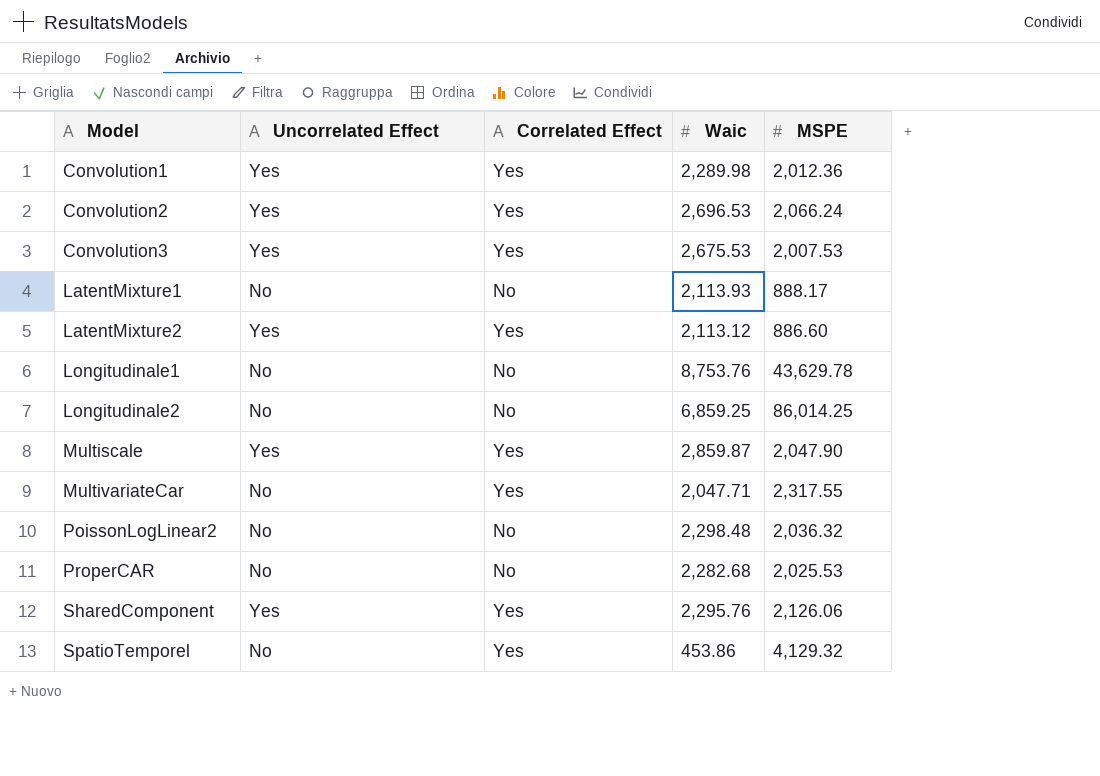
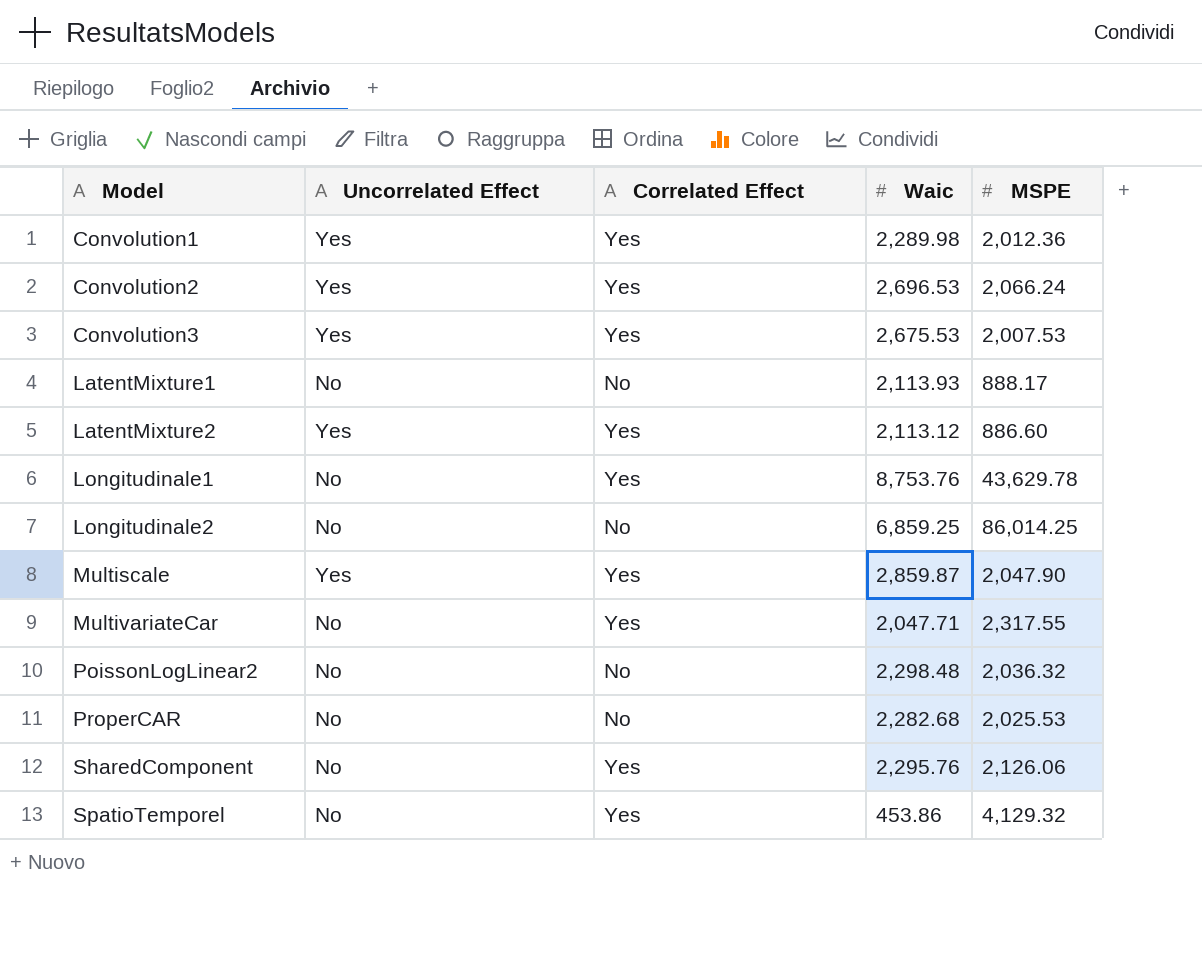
Longitudinale1 | Correlated Effect: No -> Yes
SharedComponent | Uncorrelated Effect: Yes -> No

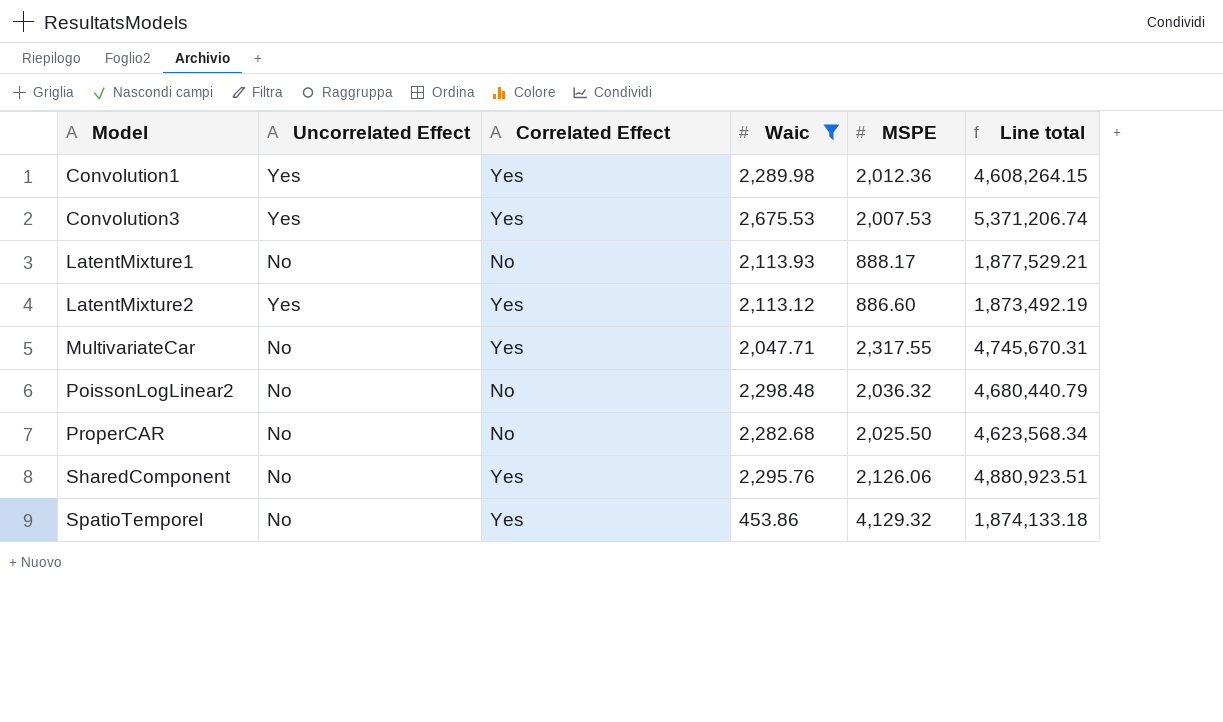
filter: none -> Waic <= 2,675.53
column Line total | formula: none -> [Waic] * [MSPE]
ProperCAR | MSPE: 2,025.53 -> 2,025.50

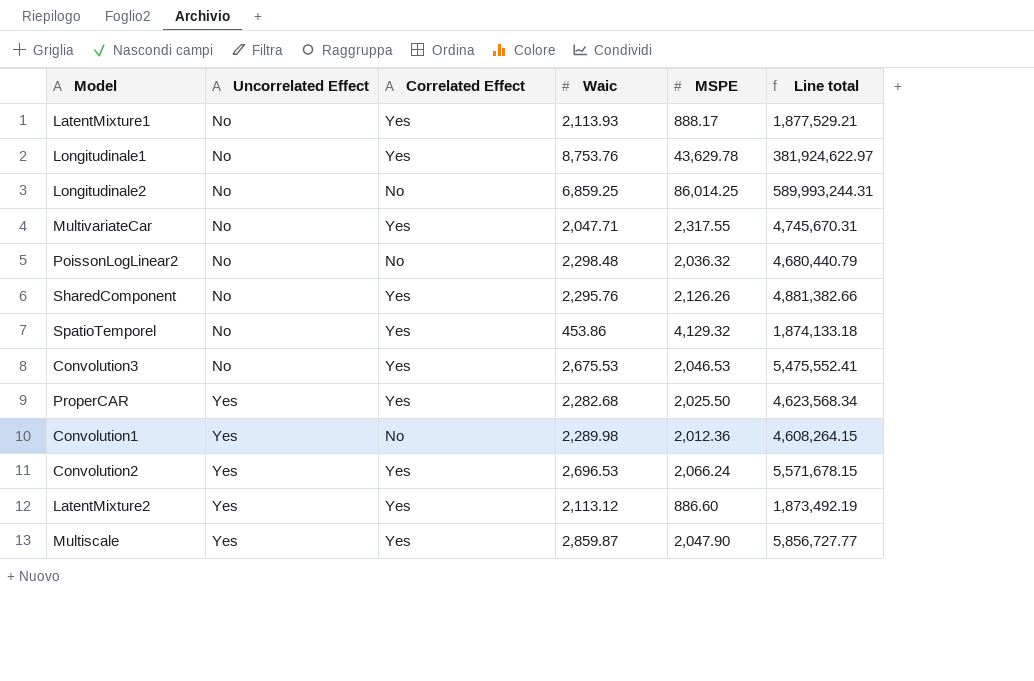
filter: Waic <= 2,675.53 -> none
row order: Model ascending -> Uncorrelated Effect ascending
LatentMixture1 | Correlated Effect: No -> Yes
SharedComponent | MSPE: 2,126.06 -> 2,126.26
SharedComponent | Line total: 4,880,923.51 -> 4,881,382.66
Convolution3 | Uncorrelated Effect: Yes -> No
Convolution3 | MSPE: 2,007.53 -> 2,046.53
Convolution3 | Line total: 5,371,206.74 -> 5,475,552.41
ProperCAR | Uncorrelated Effect: No -> Yes
ProperCAR | Correlated Effect: No -> Yes
Convolution1 | Correlated Effect: Yes -> No

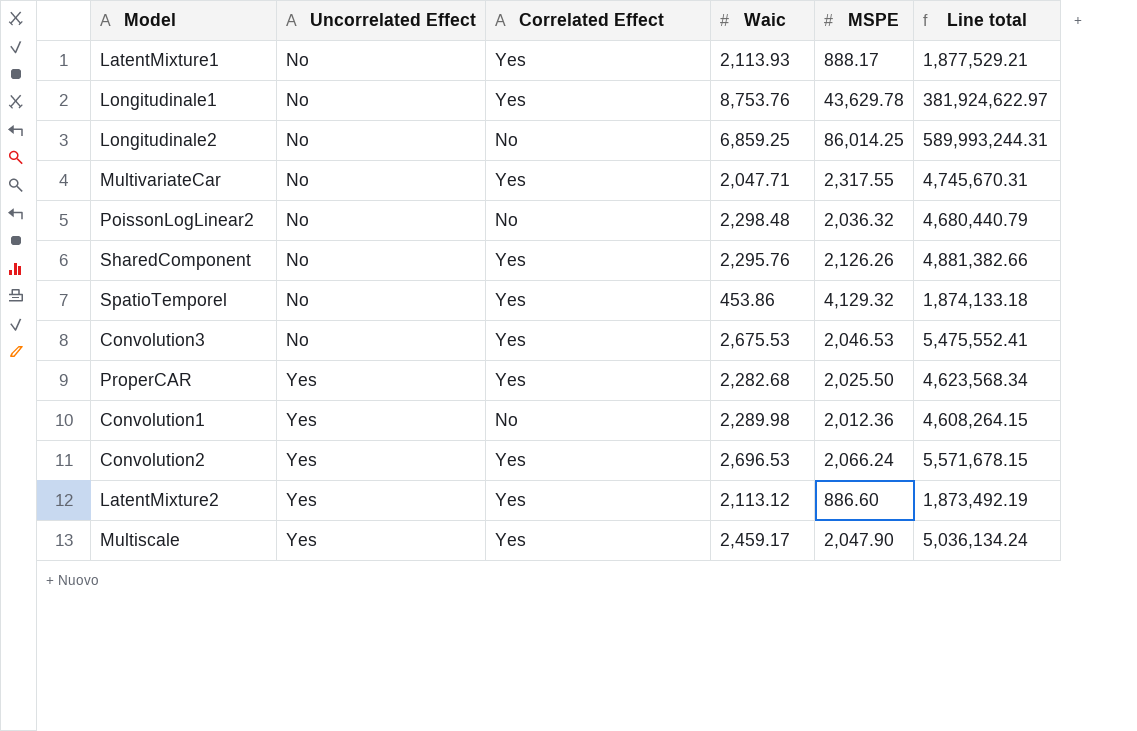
Multiscale | Waic: 2,859.87 -> 2,459.17
Multiscale | Line total: 5,856,727.77 -> 5,036,134.24

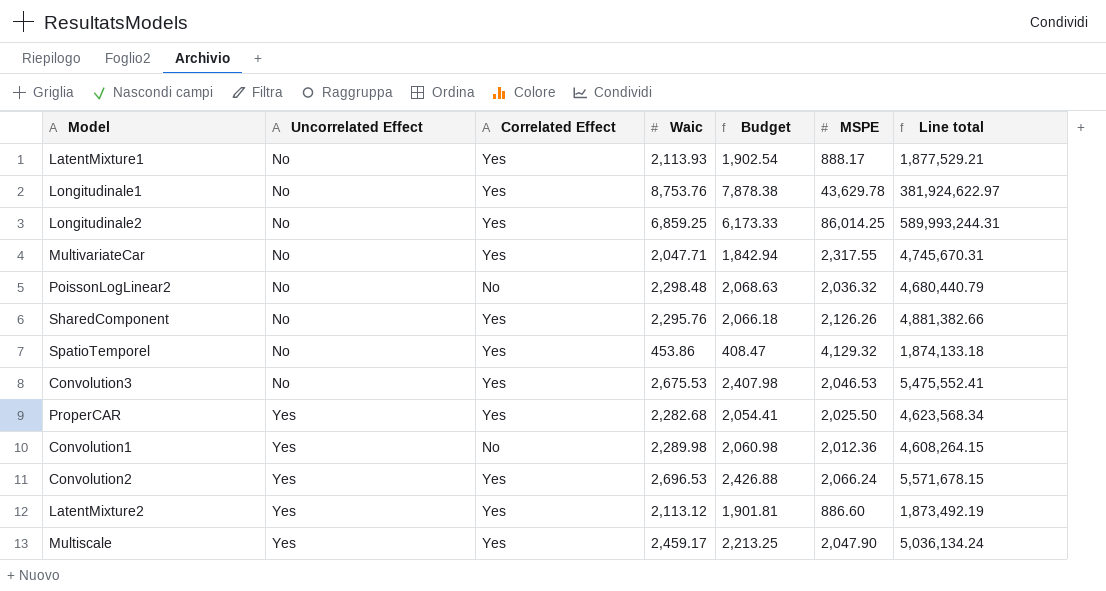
column Budget | formula: none -> [Waic] * 0.9
Longitudinale2 | Correlated Effect: No -> Yes

